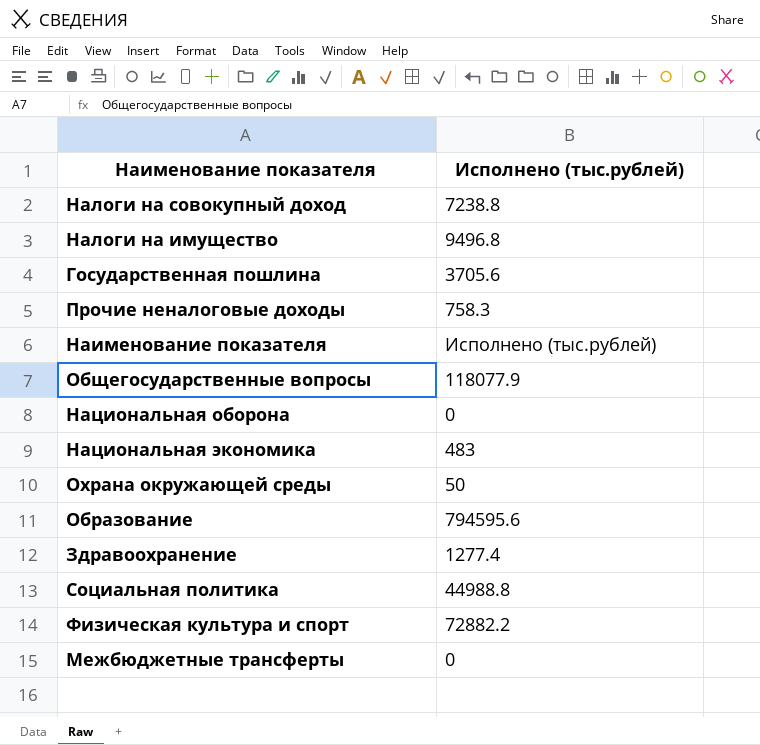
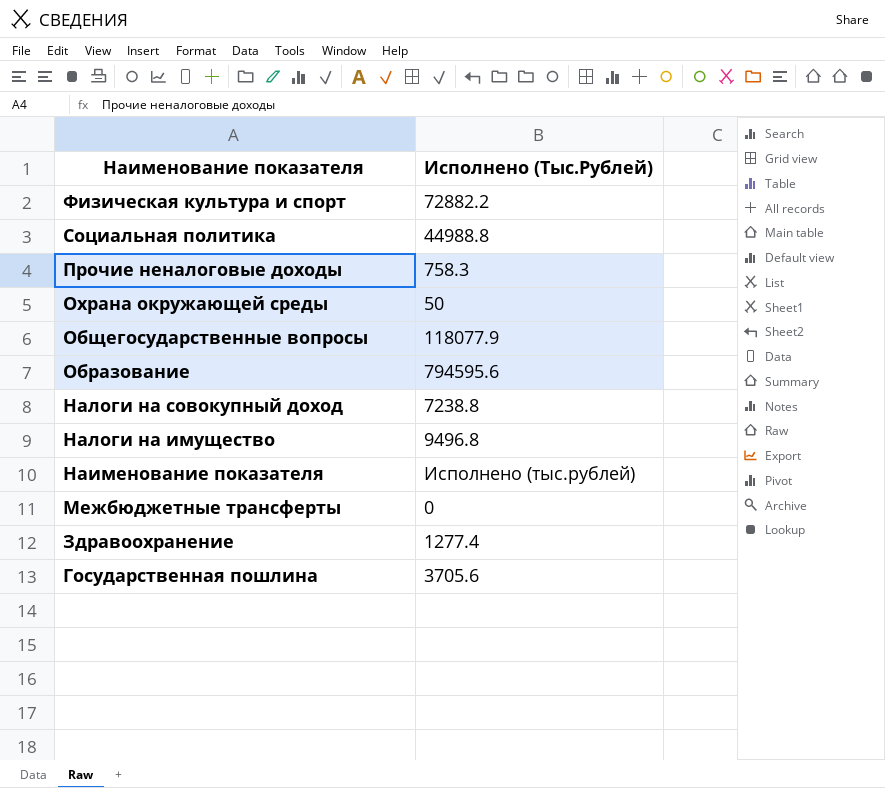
row order: none -> Наименование показателя descending
column name: Исполнено (тыс.рублей) -> Исполнено (Тыс.Рублей)
row Национальная оборона: 0 -> none
row Национальная экономика: 483 -> none

